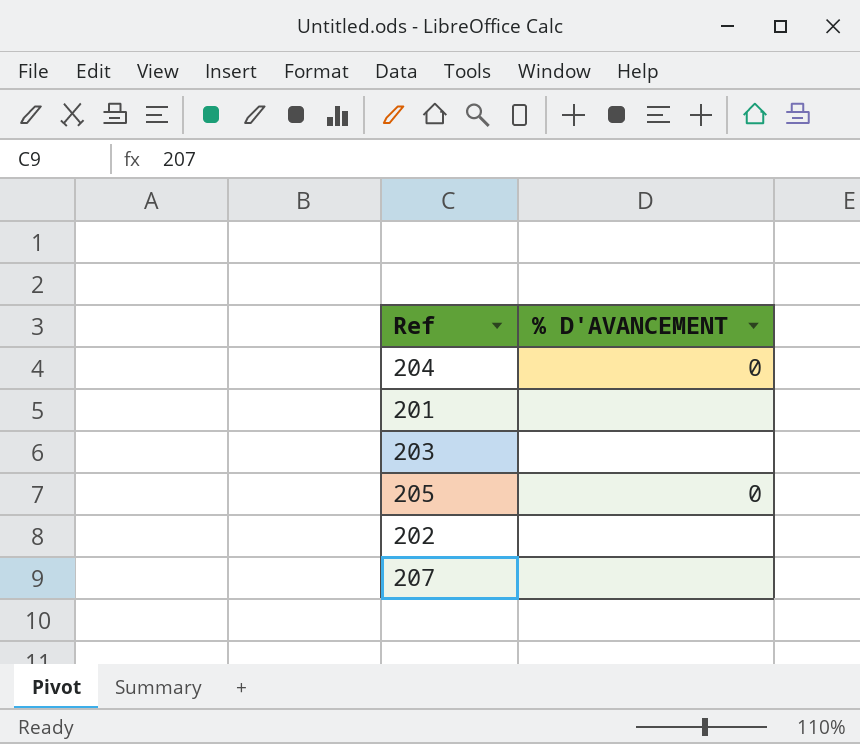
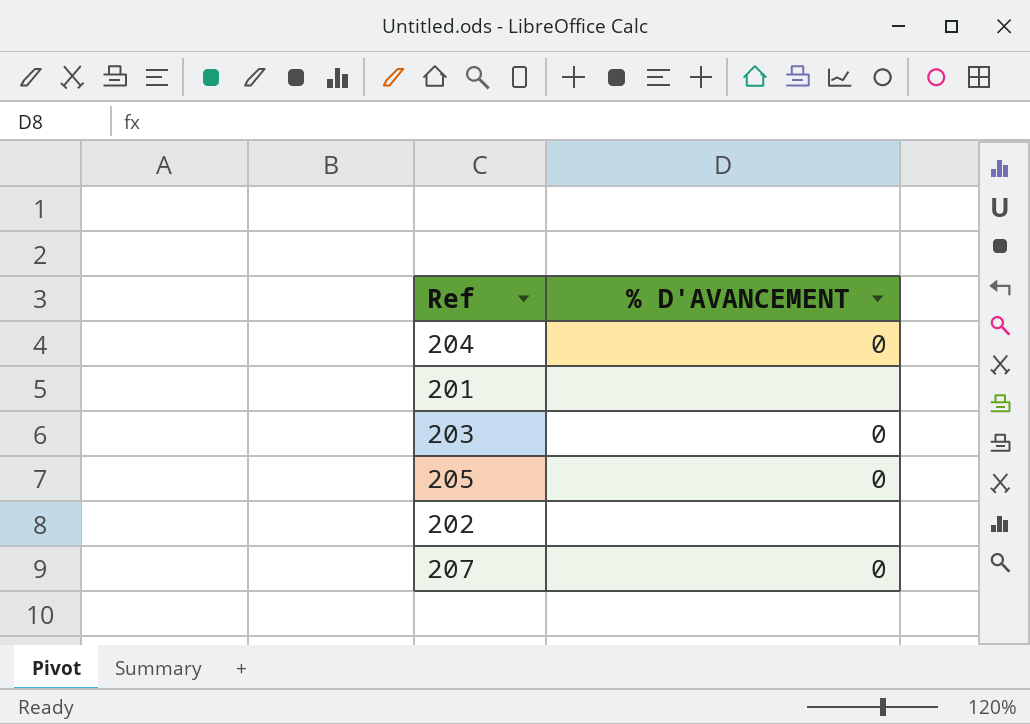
203 | % D'AVANCEMENT: none -> 0
207 | % D'AVANCEMENT: none -> 0

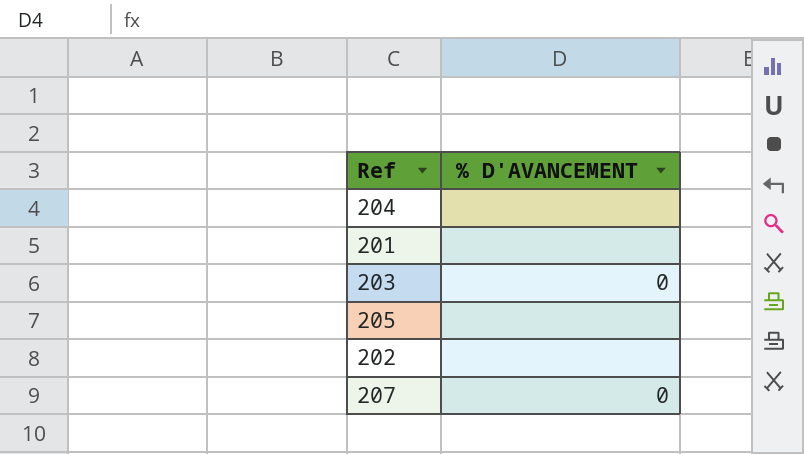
204 | % D'AVANCEMENT: 0 -> none
205 | % D'AVANCEMENT: 0 -> none

